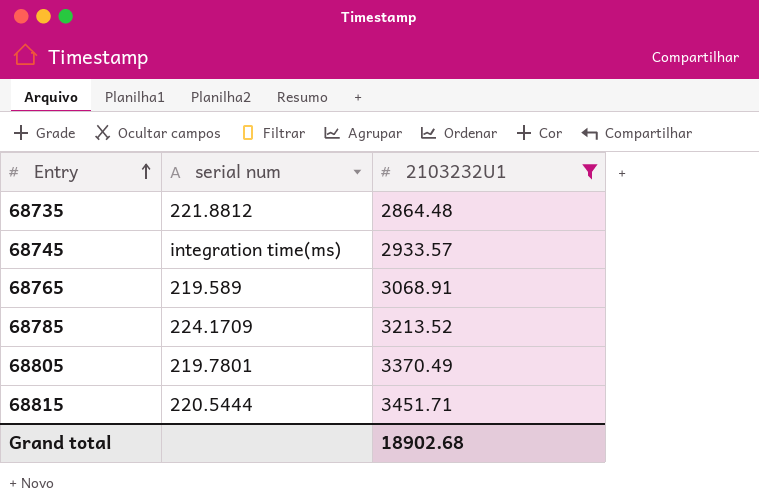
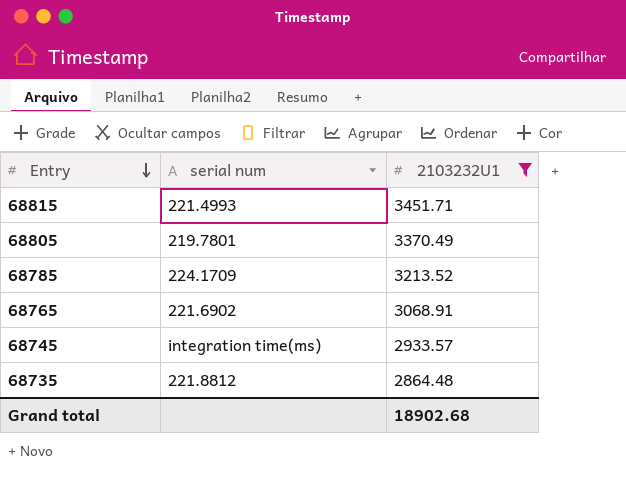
row order: Entry ascending -> Entry descending
68815 | serial num: 220.5444 -> 221.4993
68765 | serial num: 219.589 -> 221.6902

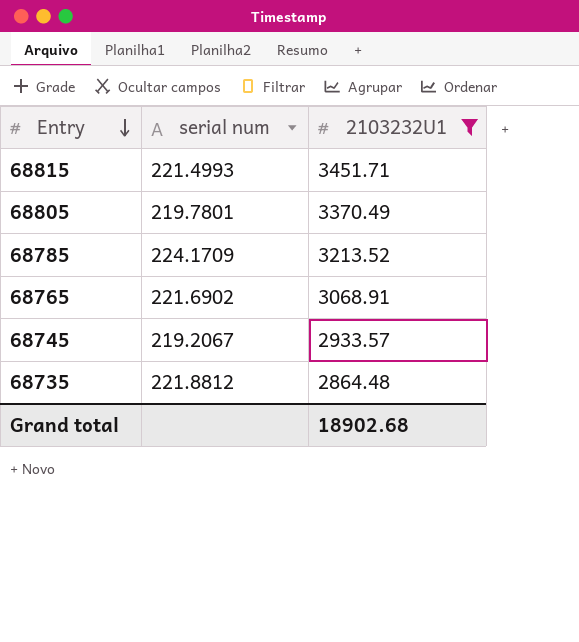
68745 | serial num: integration time(ms) -> 219.2067

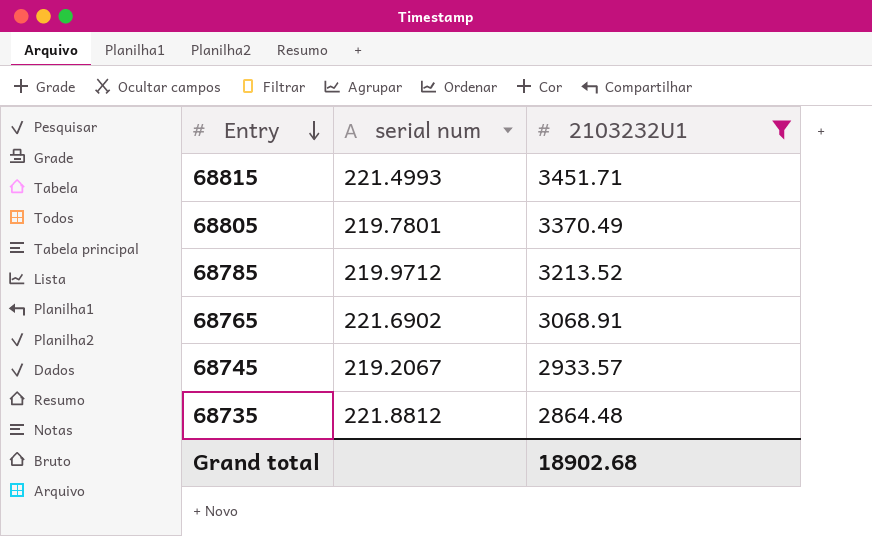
68785 | serial num: 224.1709 -> 219.9712

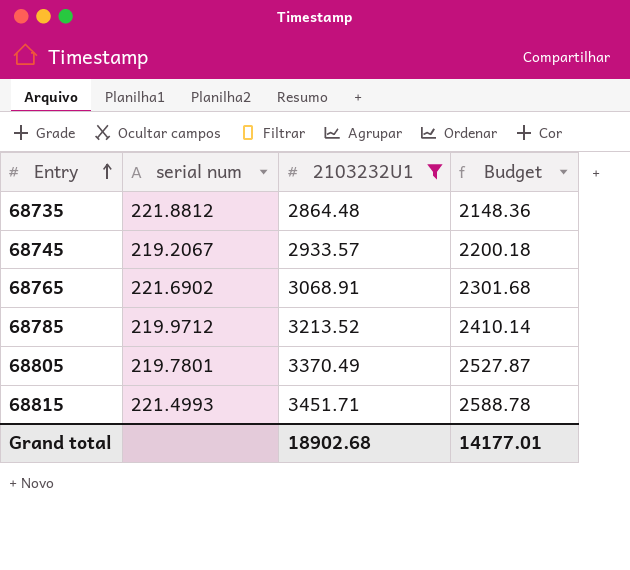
row order: Entry descending -> Entry ascending
column Budget | formula: none -> [2103232U1] * 0.75

